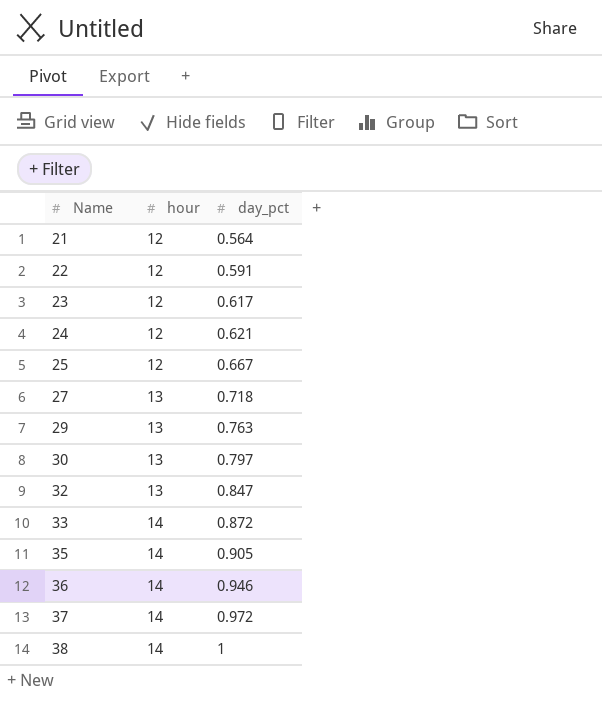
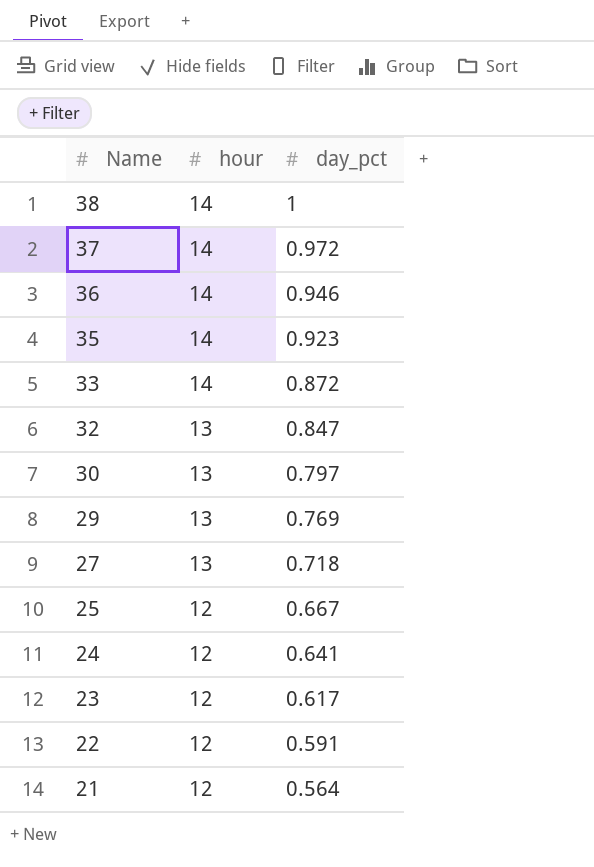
row order: Name ascending -> Name descending
35 | day_pct: 0.905 -> 0.923
29 | day_pct: 0.763 -> 0.769
24 | day_pct: 0.621 -> 0.641

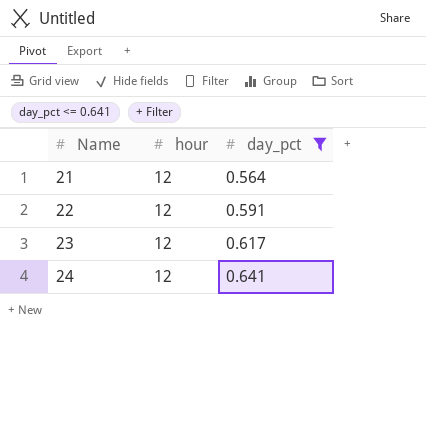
filter: none -> day_pct <= 0.641
row order: Name descending -> Name ascending

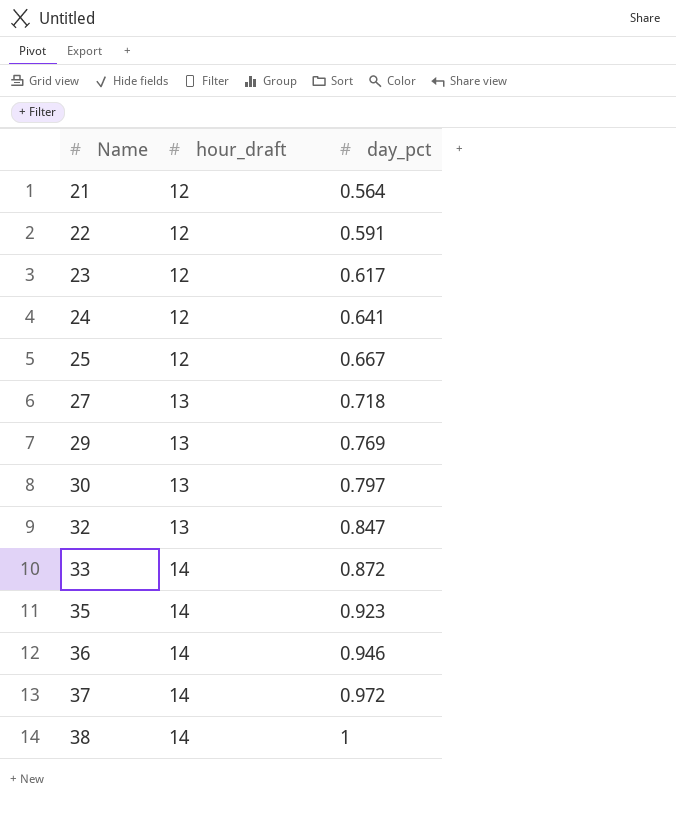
filter: day_pct <= 0.641 -> none
column name: hour -> hour_draft

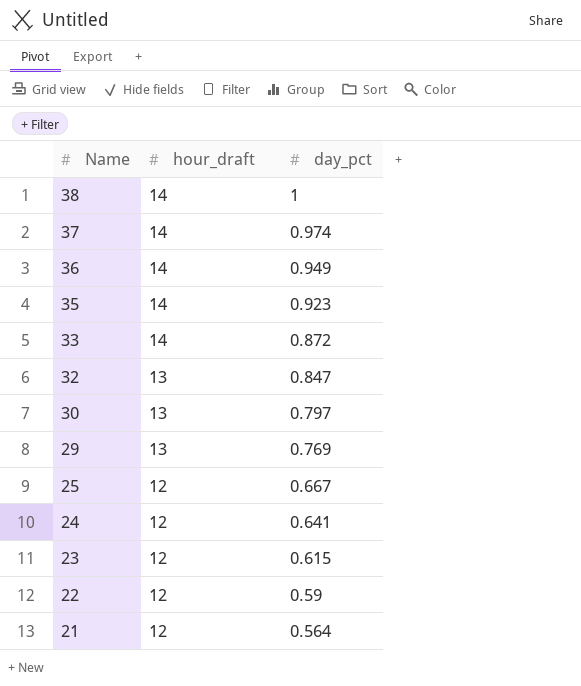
row order: Name ascending -> Name descending
row 27: 13 | 0.718 -> none
37 | day_pct: 0.972 -> 0.974
36 | day_pct: 0.946 -> 0.949
23 | day_pct: 0.617 -> 0.615
22 | day_pct: 0.591 -> 0.59

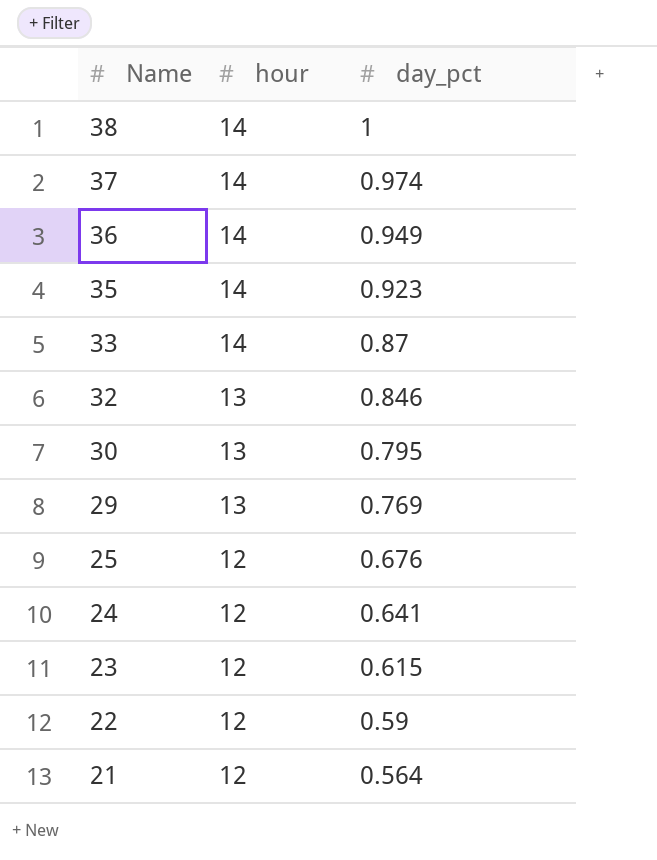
column name: hour_draft -> hour
33 | day_pct: 0.872 -> 0.87
32 | day_pct: 0.847 -> 0.846
30 | day_pct: 0.797 -> 0.795
25 | day_pct: 0.667 -> 0.676

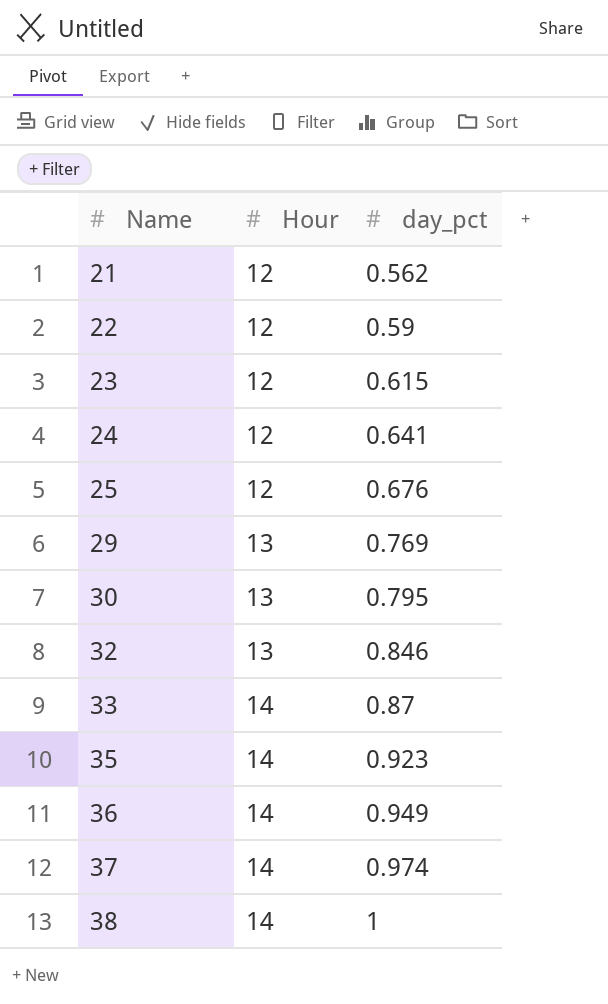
row order: Name descending -> Name ascending
column name: hour -> Hour
21 | day_pct: 0.564 -> 0.562

